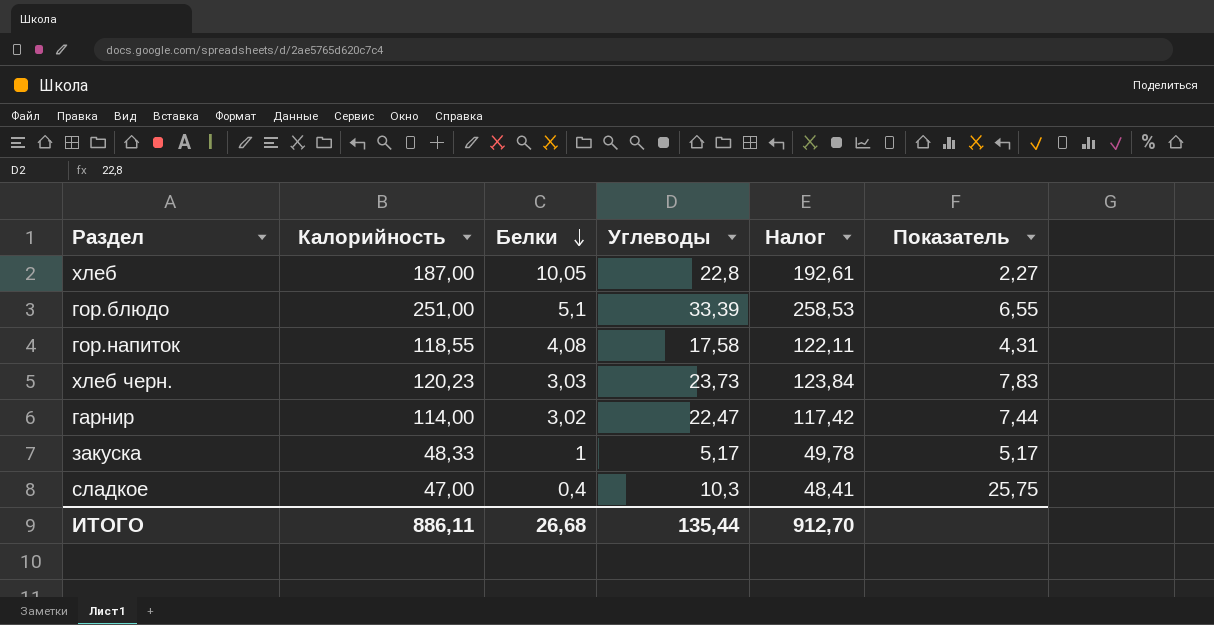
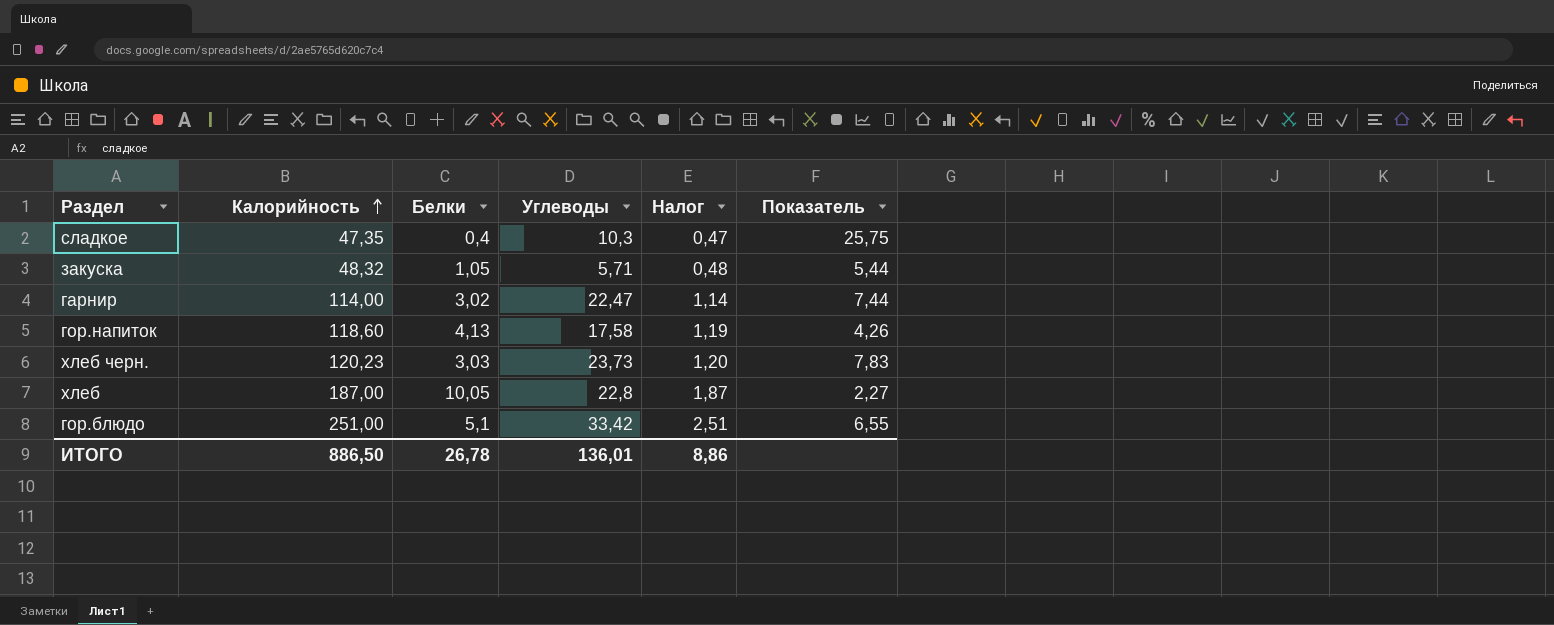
row order: Белки descending -> Калорийность ascending
column Налог | formula: [Калорийность] * 1,03 -> [Калорийность] * 0,01
сладкое | Калорийность: 47,00 -> 47,35
закуска | Калорийность: 48,33 -> 48,32
закуска | Белки: 1 -> 1,05
закуска | Углеводы: 5,17 -> 5,71
закуска | Показатель: 5,17 -> 5,44
гор.напиток | Калорийность: 118,55 -> 118,60
гор.напиток | Белки: 4,08 -> 4,13
гор.напиток | Показатель: 4,31 -> 4,26
гор.блюдо | Углеводы: 33,39 -> 33,42
ИТОГО | Калорийность: 886,11 -> 886,50
ИТОГО | Белки: 26,68 -> 26,78
ИТОГО | Углеводы: 135,44 -> 136,01
ИТОГО | Налог: 912,70 -> 8,86

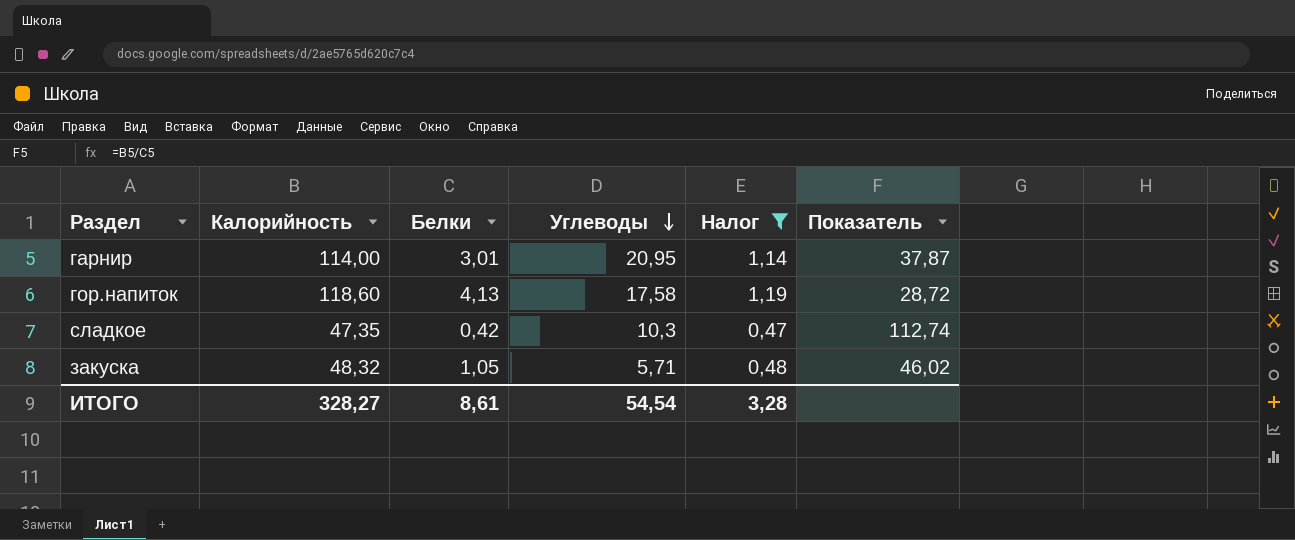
filter: none -> Налог <= 1,19
row order: Калорийность ascending -> Углеводы descending
column Показатель | formula: [Углеводы] / [Белки] -> [Калорийность] / [Белки]
гарнир | Белки: 3,02 -> 3,01
гарнир | Углеводы: 22,47 -> 20,95
сладкое | Белки: 0,4 -> 0,42
ИТОГО | Калорийность: 886,50 -> 328,27
ИТОГО | Белки: 26,78 -> 8,61
ИТОГО | Углеводы: 136,01 -> 54,54
ИТОГО | Налог: 8,86 -> 3,28

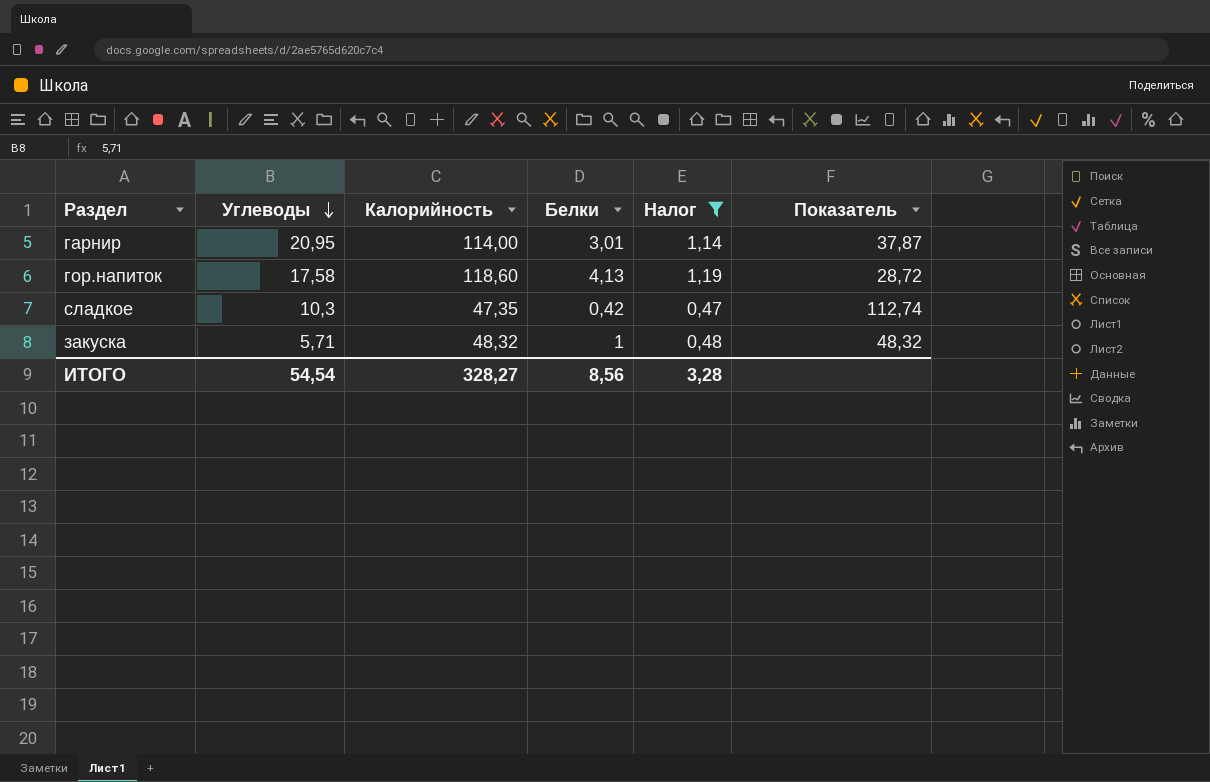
column Углеводы | position: 4 -> 2
закуска | Белки: 1,05 -> 1
закуска | Показатель: 46,02 -> 48,32
ИТОГО | Белки: 8,61 -> 8,56

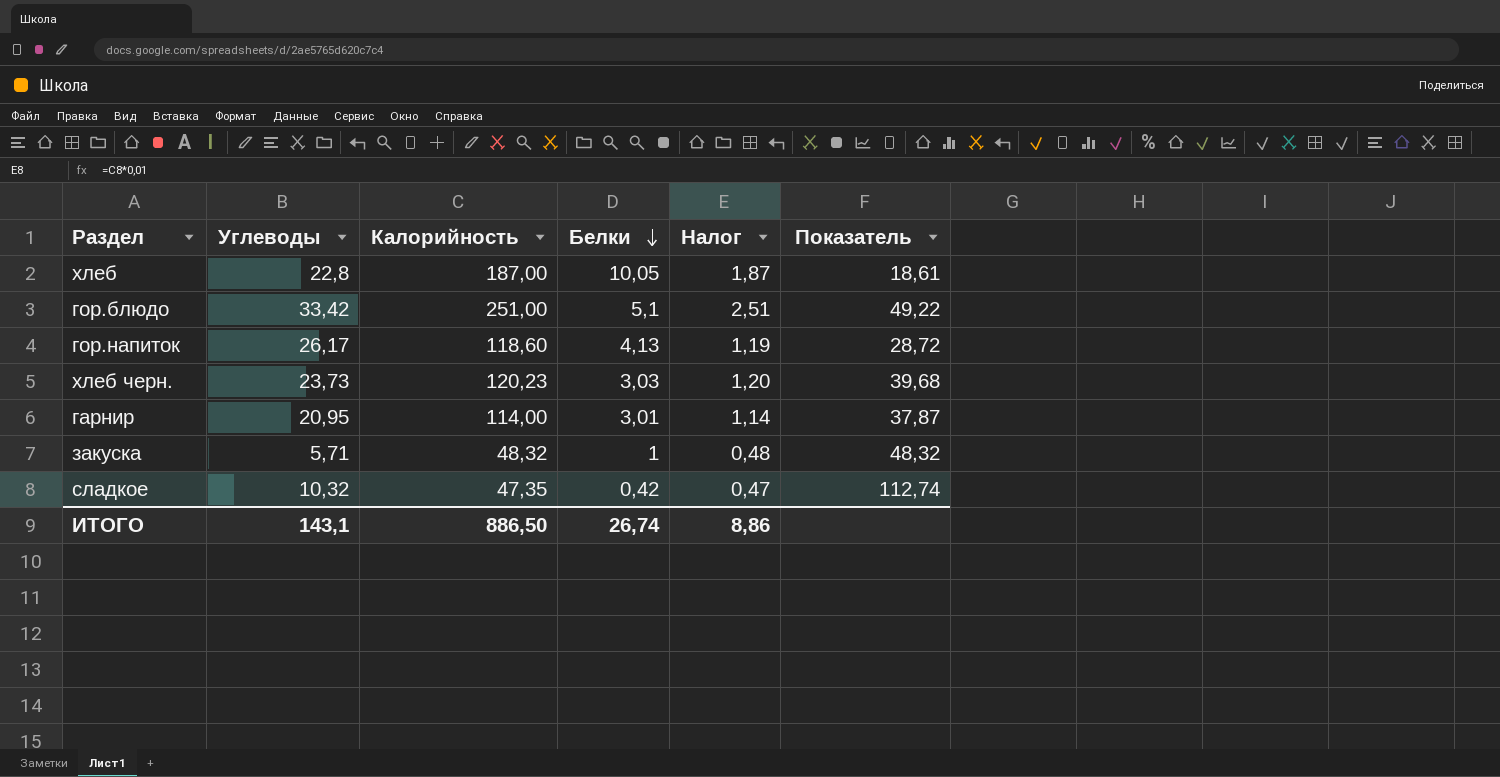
filter: Налог <= 1,19 -> none
row order: Углеводы descending -> Белки descending
гор.напиток | Углеводы: 17,58 -> 26,17
сладкое | Углеводы: 10,3 -> 10,32
ИТОГО | Углеводы: 54,54 -> 143,1
ИТОГО | Калорийность: 328,27 -> 886,50
ИТОГО | Белки: 8,56 -> 26,74
ИТОГО | Налог: 3,28 -> 8,86

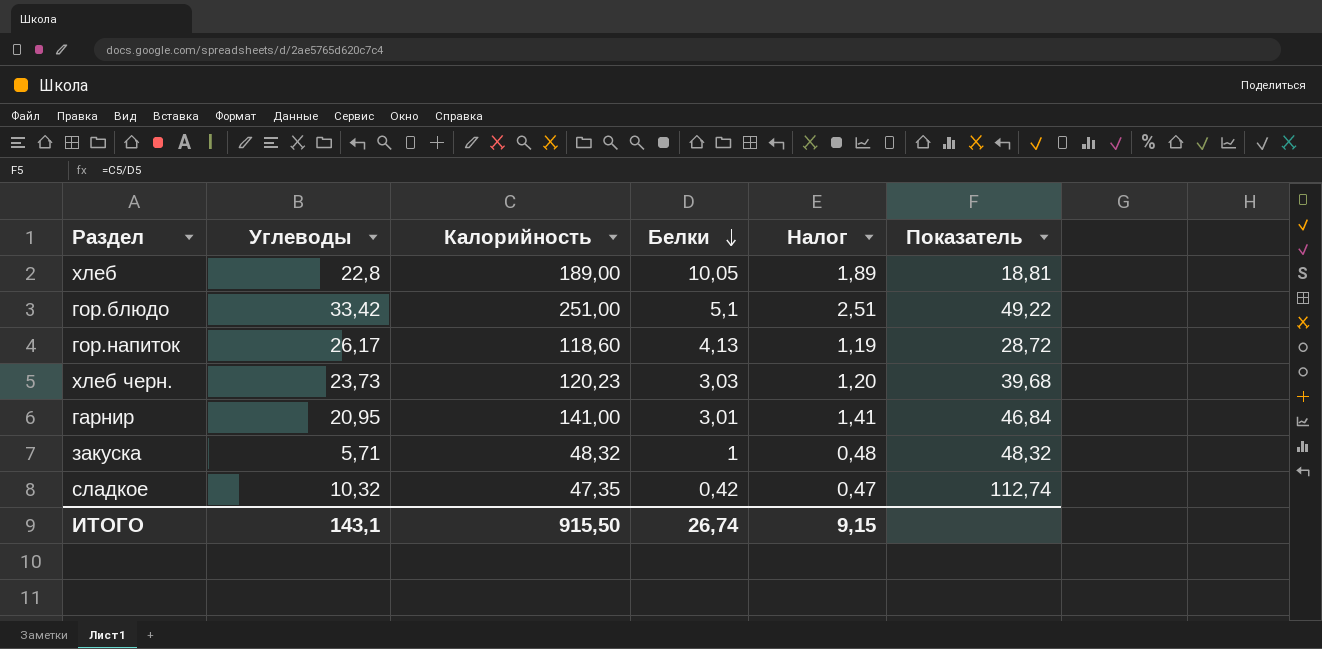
хлеб | Калорийность: 187,00 -> 189,00
хлеб | Налог: 1,87 -> 1,89
хлеб | Показатель: 18,61 -> 18,81
гарнир | Калорийность: 114,00 -> 141,00
гарнир | Налог: 1,14 -> 1,41
гарнир | Показатель: 37,87 -> 46,84
ИТОГО | Калорийность: 886,50 -> 915,50
ИТОГО | Налог: 8,86 -> 9,15

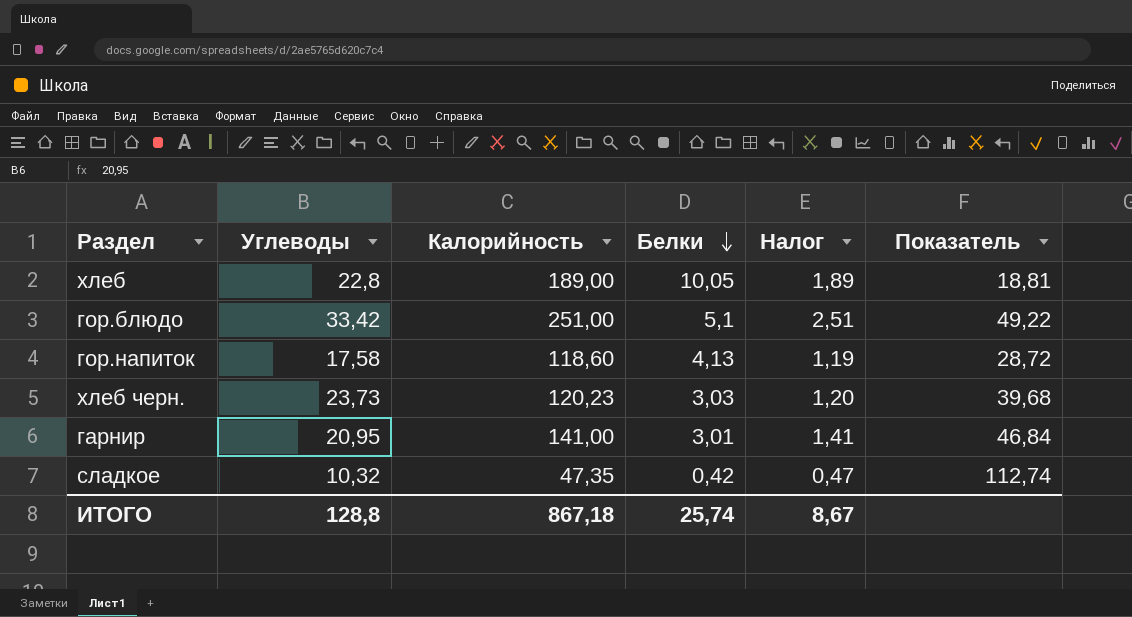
row закуска: 5,71 | 48,32 | 1 | 0,48 | 48,32 -> none
гор.напиток | Углеводы: 26,17 -> 17,58
ИТОГО | Углеводы: 143,1 -> 128,8
ИТОГО | Калорийность: 915,50 -> 867,18
ИТОГО | Белки: 26,74 -> 25,74
ИТОГО | Налог: 9,15 -> 8,67

